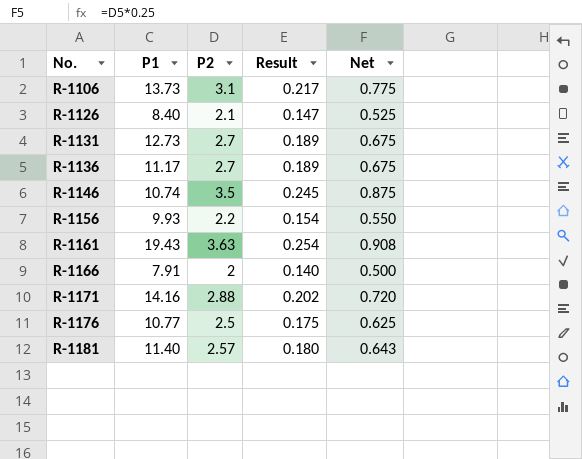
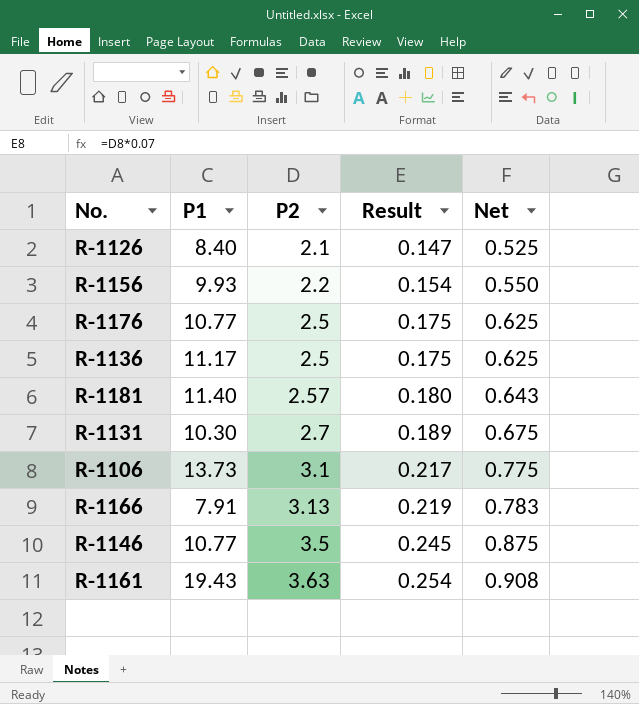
row order: No. ascending -> P2 ascending
row R-1171: 14.16 | 2.88 | 0.202 | 0.720 -> none
R-1136 | P2: 2.7 -> 2.5
R-1136 | Result: 0.189 -> 0.175
R-1136 | Net: 0.675 -> 0.625
R-1131 | P1: 12.73 -> 10.30
R-1166 | P2: 2 -> 3.13
R-1166 | Result: 0.140 -> 0.219
R-1166 | Net: 0.500 -> 0.783
R-1146 | P1: 10.74 -> 10.77

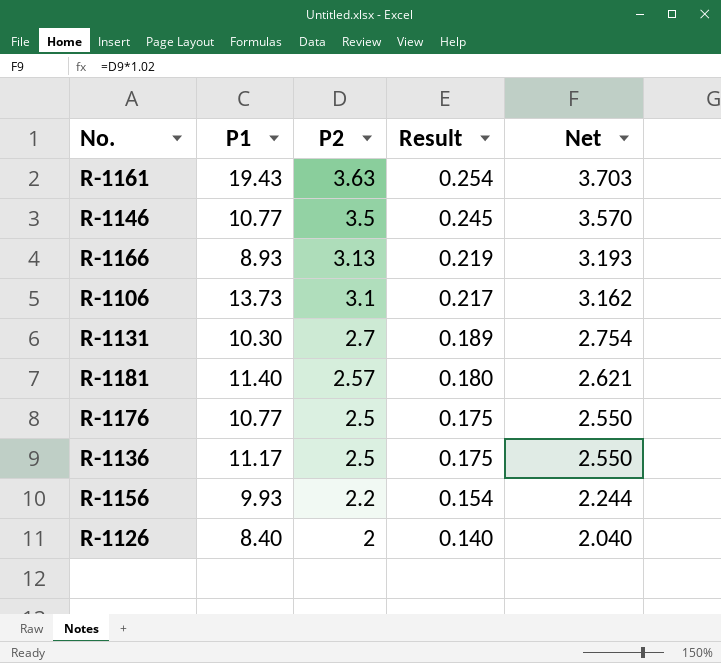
row order: P2 ascending -> P2 descending
column Net | formula: [P2] * 0.25 -> [P2] * 1.02
R-1166 | P1: 7.91 -> 8.93
R-1126 | P2: 2.1 -> 2
R-1126 | Result: 0.147 -> 0.140

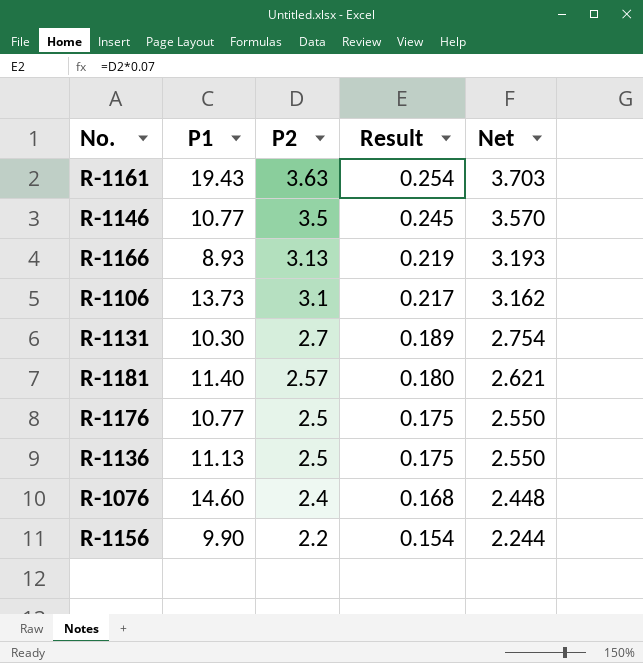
row R-1126: 8.40 | 2 | 0.140 | 2.040 -> none
R-1136 | P1: 11.17 -> 11.13
row R-1076: none -> 14.60 | 2.4 | 0.168 | 2.448
R-1156 | P1: 9.93 -> 9.90

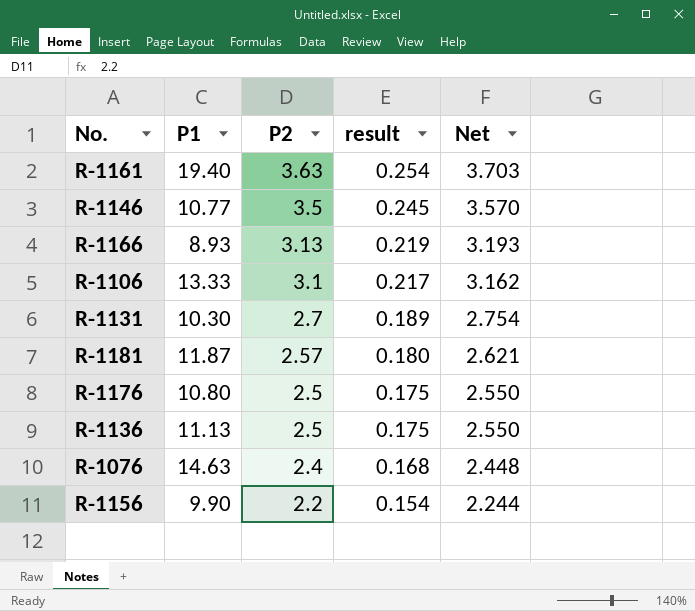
column name: Result -> result
R-1161 | P1: 19.43 -> 19.40
R-1106 | P1: 13.73 -> 13.33
R-1181 | P1: 11.40 -> 11.87
R-1176 | P1: 10.77 -> 10.80
R-1076 | P1: 14.60 -> 14.63

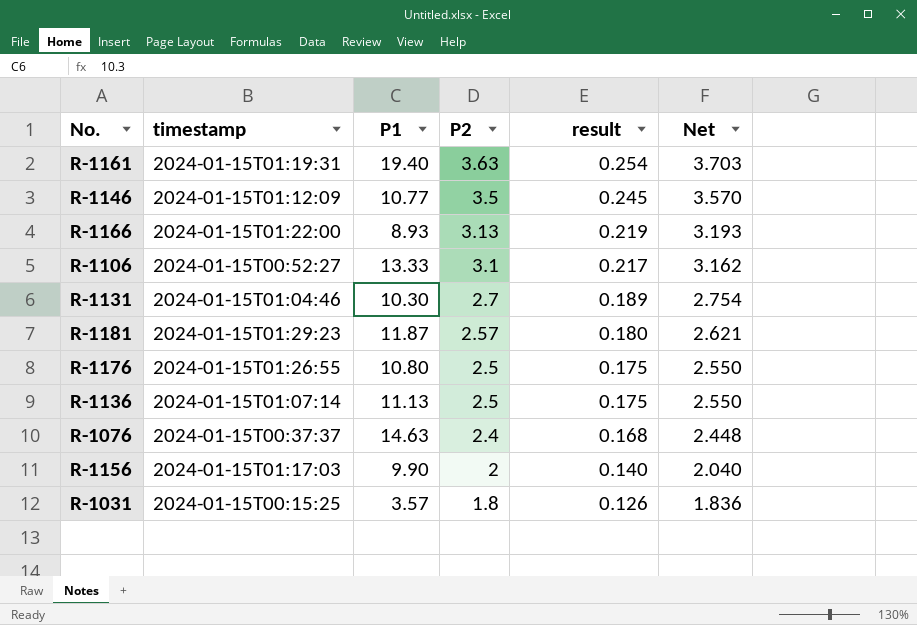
column timestamp | position: none -> 2
R-1156 | P2: 2.2 -> 2
R-1156 | result: 0.154 -> 0.140
R-1156 | Net: 2.244 -> 2.040
row R-1031: none -> 2024-01-15T00:15:25 | 3.57 | 1.8 | 0.126 | 1.836

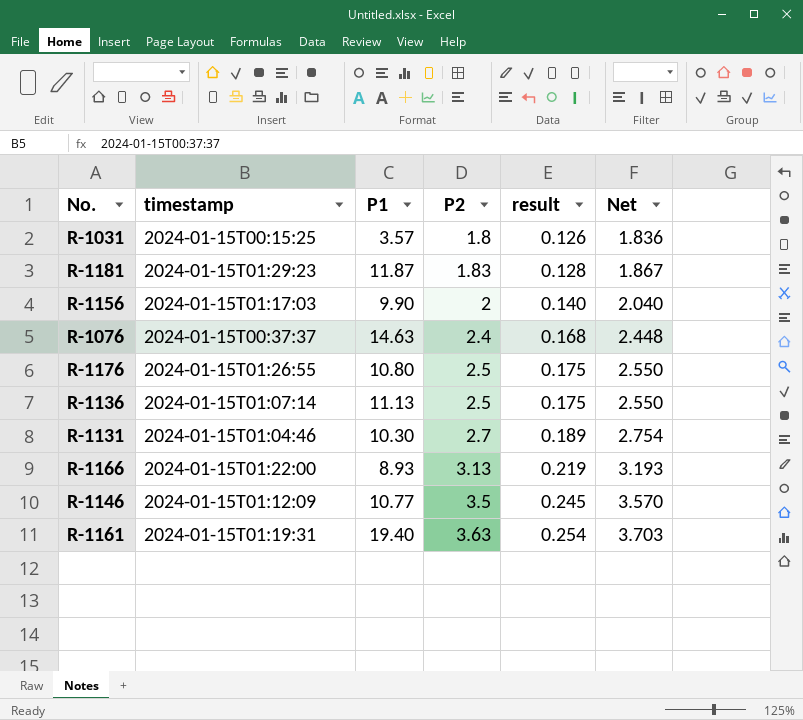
row order: P2 descending -> P2 ascending
row R-1106: 2024-01-15T00:52:27 | 13.33 | 3.1 | 0.217 | 3.162 -> none
R-1181 | P2: 2.57 -> 1.83
R-1181 | result: 0.180 -> 0.128
R-1181 | Net: 2.621 -> 1.867

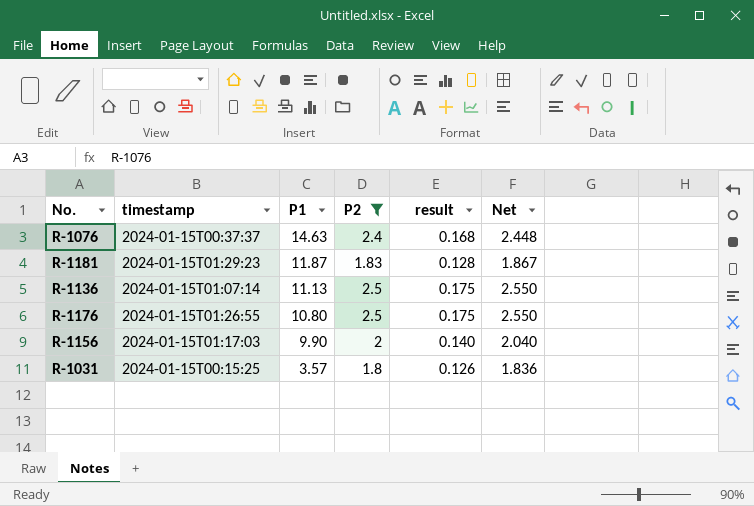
filter: none -> P2 <= 2.5
row order: P2 ascending -> P1 descending

